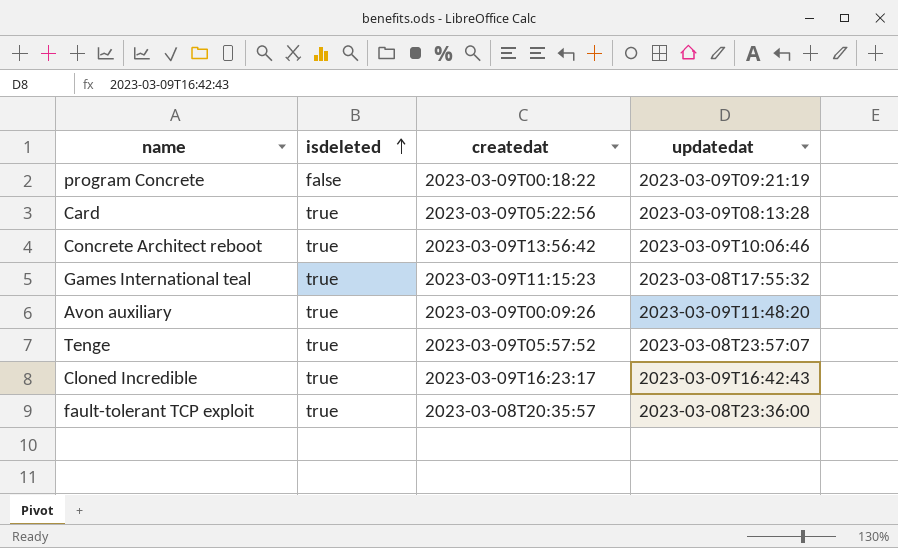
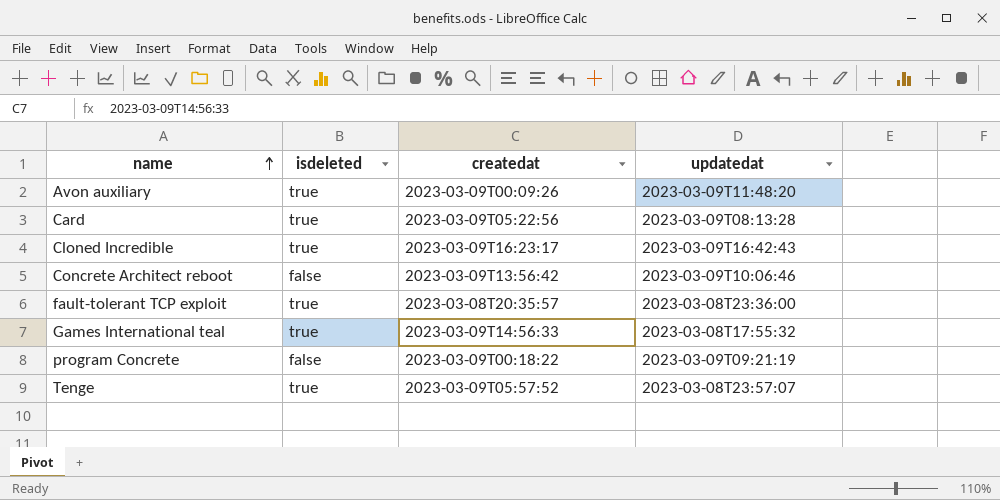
row order: isdeleted ascending -> name ascending
Concrete Architect reboot | isdeleted: true -> false
Games International teal | createdat: 2023-03-09T11:15:23 -> 2023-03-09T14:56:33

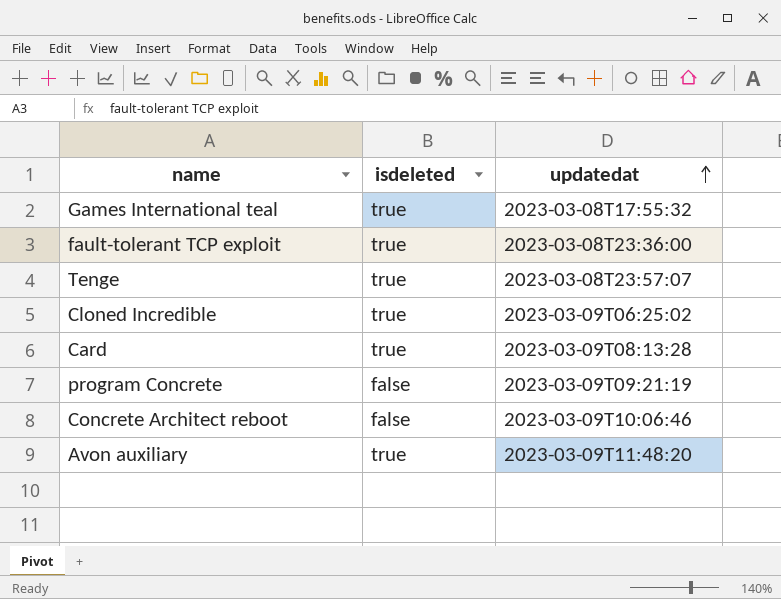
row order: name ascending -> updatedat ascending
column createdat | position: 3 -> none
Cloned Incredible | updatedat: 2023-03-09T16:42:43 -> 2023-03-09T06:25:02

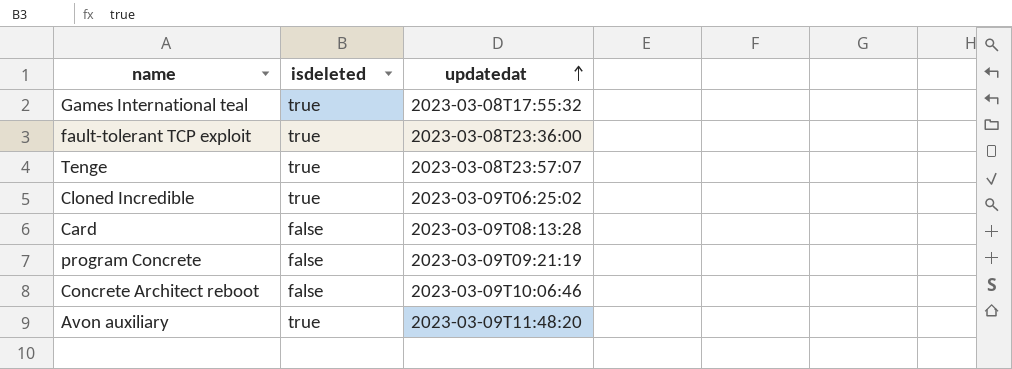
Card | isdeleted: true -> false

